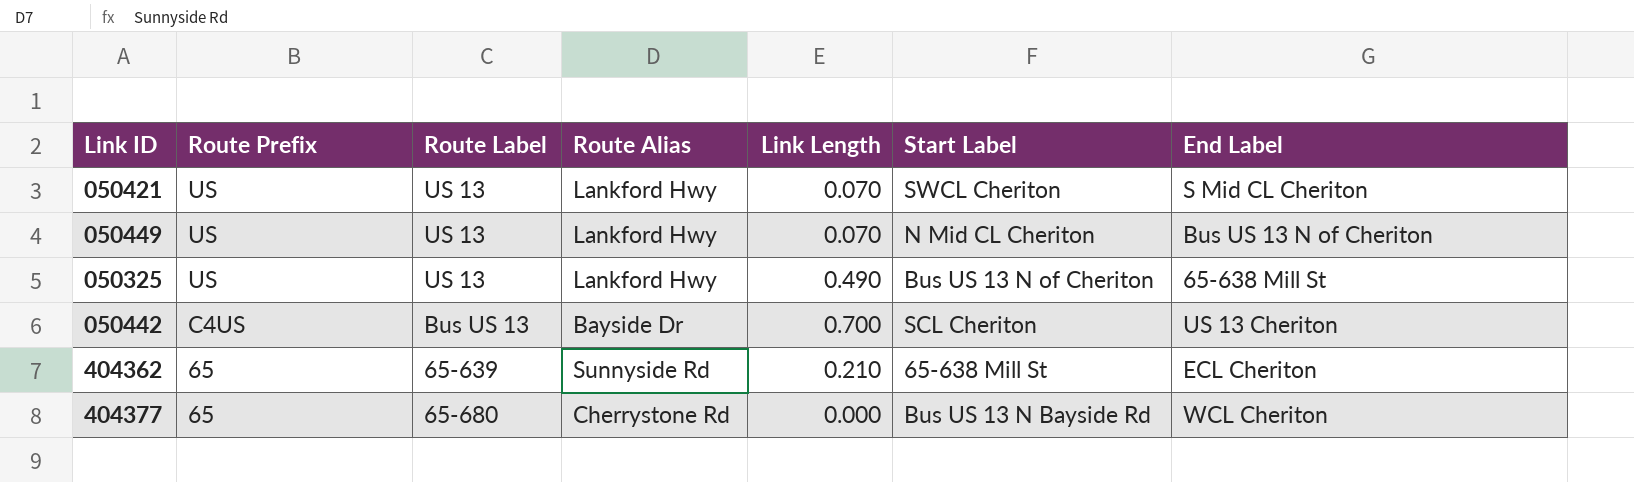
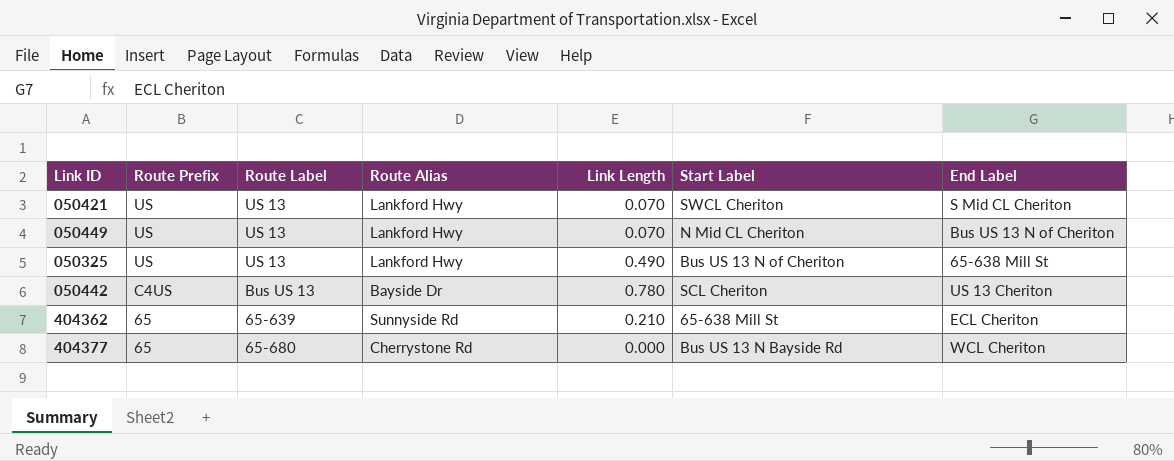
050442 | Link Length: 0.700 -> 0.780

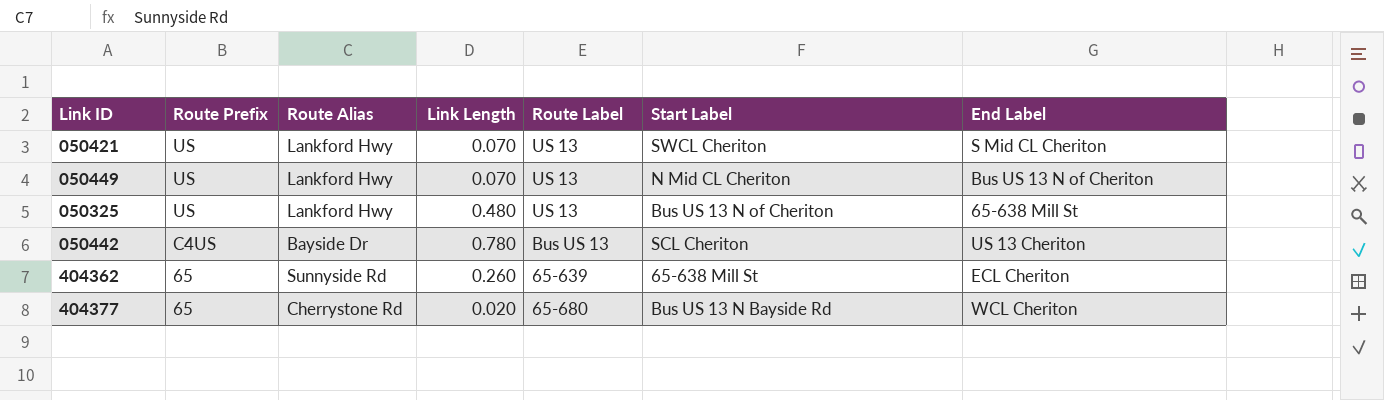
column Route Label | position: 3 -> 5
050325 | Link Length: 0.490 -> 0.480
404362 | Link Length: 0.210 -> 0.260
404377 | Link Length: 0.000 -> 0.020

